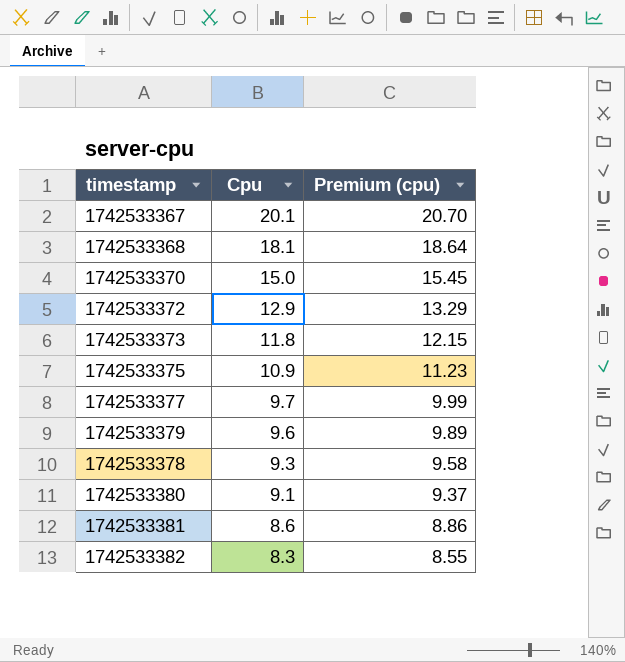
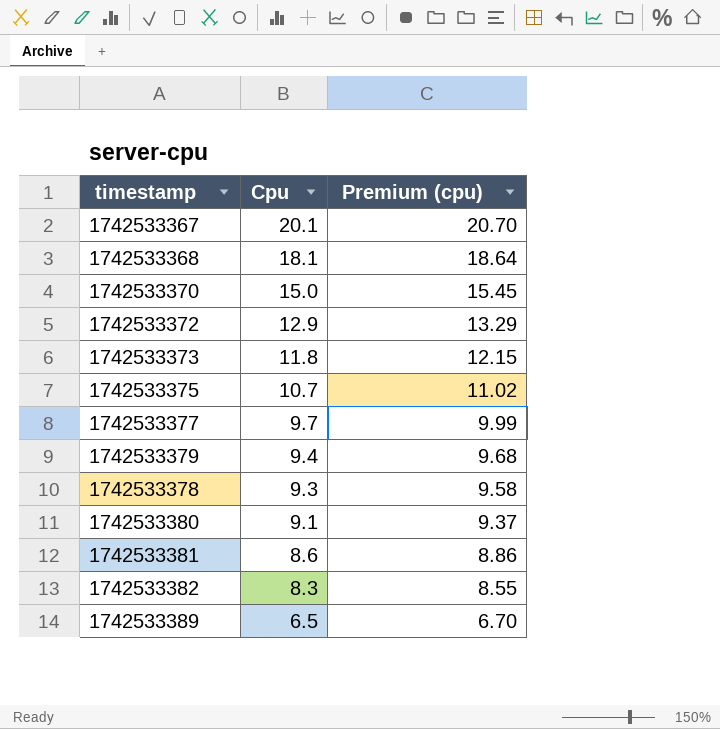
1742533375 | Cpu: 10.9 -> 10.7
1742533375 | Premium (cpu): 11.23 -> 11.02
1742533379 | Cpu: 9.6 -> 9.4
1742533379 | Premium (cpu): 9.89 -> 9.68
row 1742533389: none -> 6.5 | 6.70

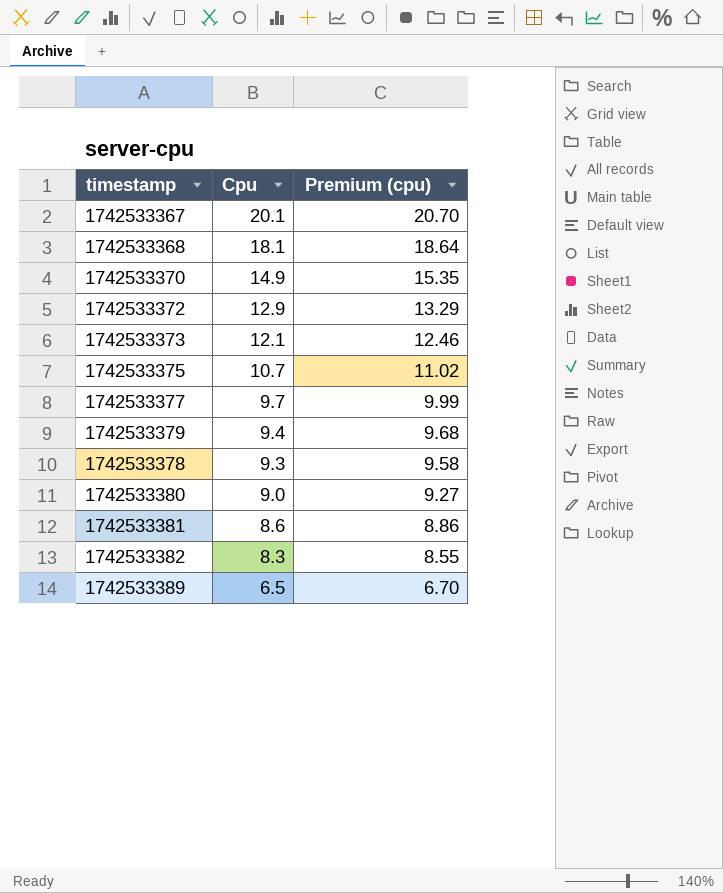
1742533370 | Cpu: 15.0 -> 14.9
1742533370 | Premium (cpu): 15.45 -> 15.35
1742533373 | Cpu: 11.8 -> 12.1
1742533373 | Premium (cpu): 12.15 -> 12.46
1742533380 | Cpu: 9.1 -> 9.0
1742533380 | Premium (cpu): 9.37 -> 9.27

